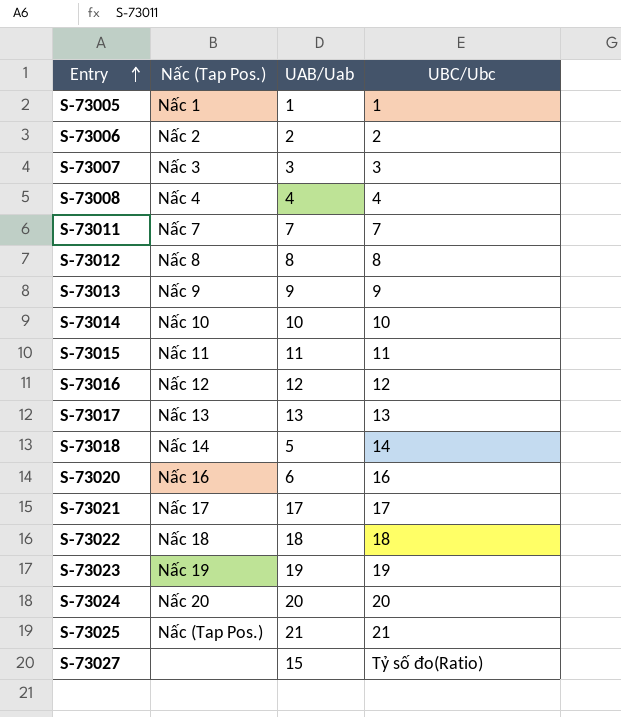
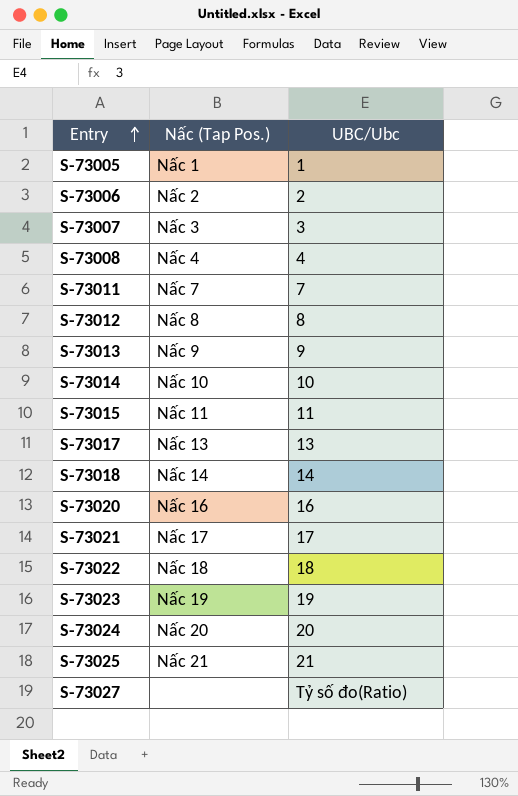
column UAB/Uab | position: 3 -> none
row S-73016: Nấc 12 | 12 | 12 -> none
S-73025 | Nấc (Tap Pos.): Nấc (Tap Pos.) -> Nấc 21

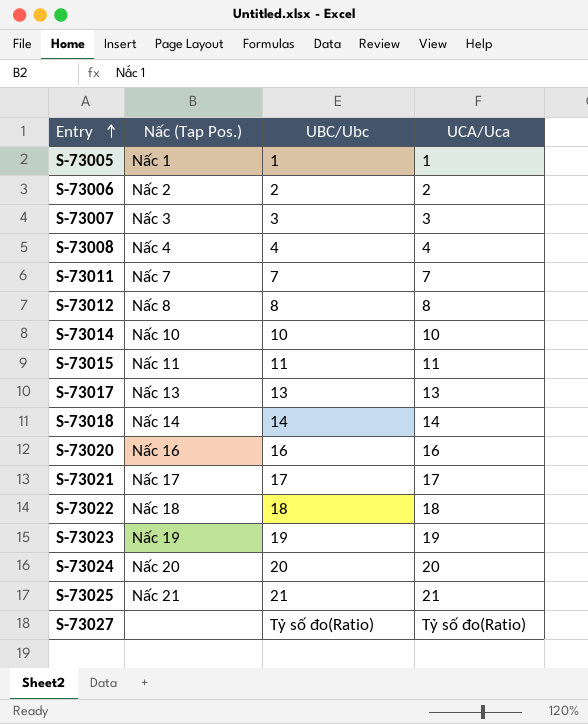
column UCA/Uca | position: none -> 4
row S-73013: Nấc 9 | 9 -> none

